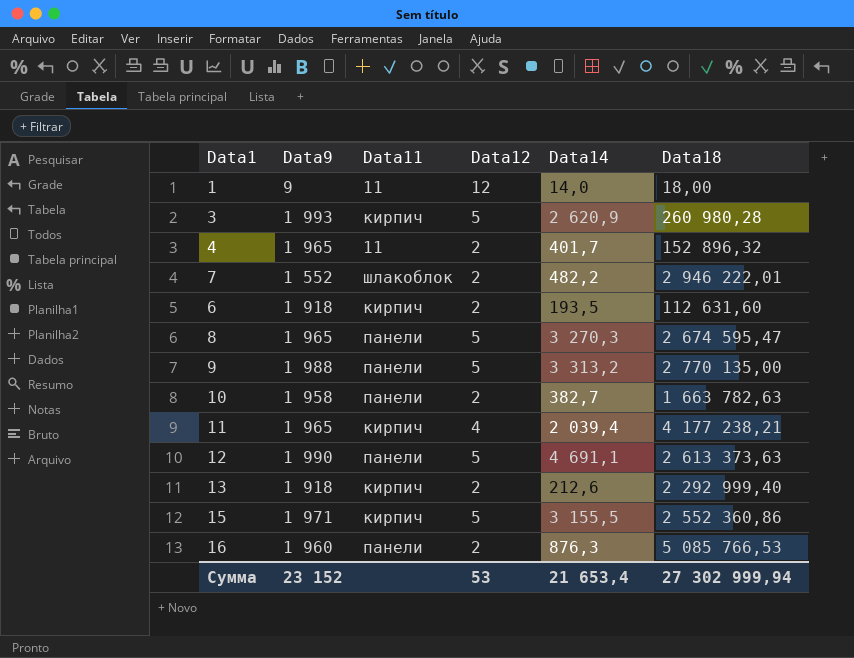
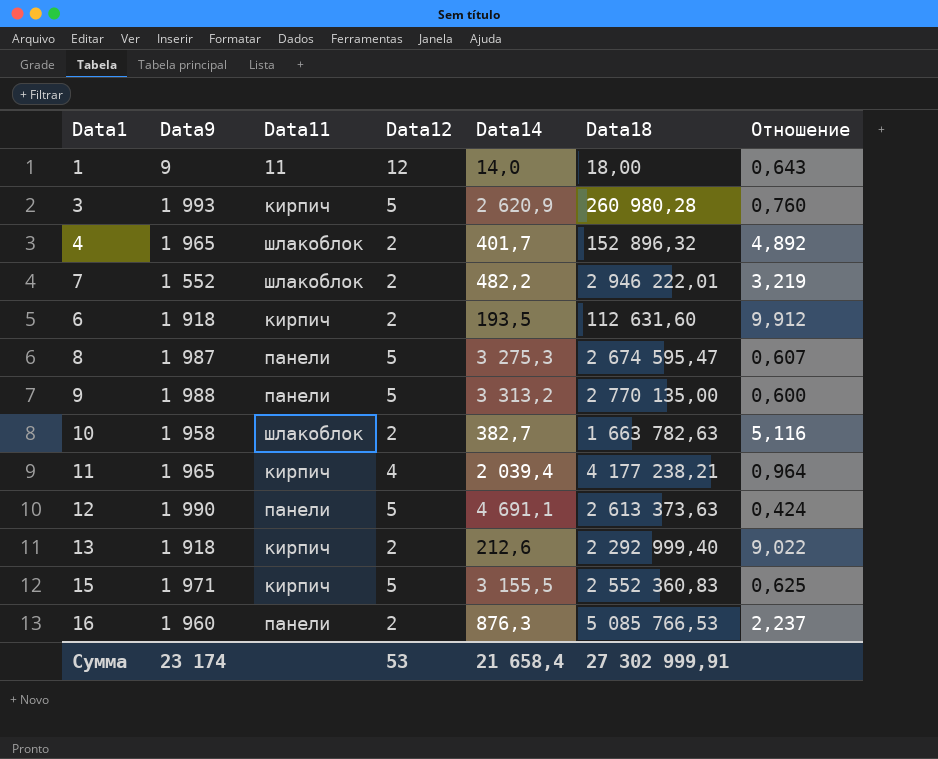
column Отношение | formula: none -> [Data9] / [Data14]
4 | Data11: 11 -> шлакоблок
8 | Data9: 1 965 -> 1 987
8 | Data14: 3 270,3 -> 3 275,3
10 | Data11: панели -> шлакоблок
15 | Data18: 2 552 360,86 -> 2 552 360,83
Сумма | Data9: 23 152 -> 23 174
Сумма | Data14: 21 653,4 -> 21 658,4
Сумма | Data18: 27 302 999,94 -> 27 302 999,91

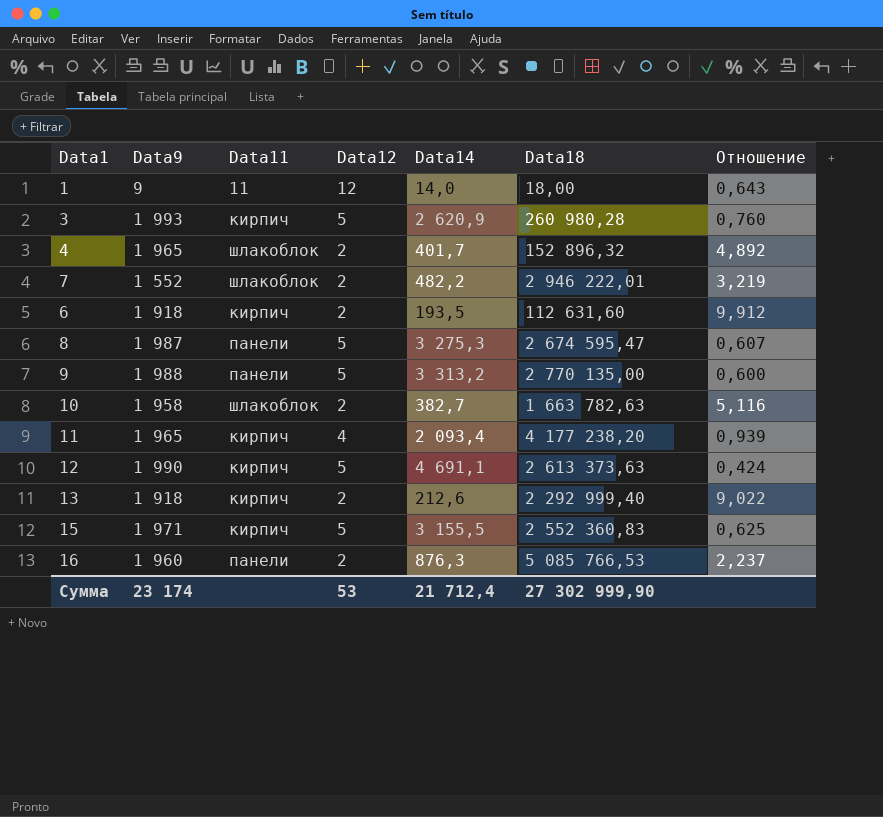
11 | Data14: 2 039,4 -> 2 093,4
11 | Data18: 4 177 238,21 -> 4 177 238,20
11 | Отношение: 0,964 -> 0,939
12 | Data11: панели -> кирпич
Сумма | Data14: 21 658,4 -> 21 712,4
Сумма | Data18: 27 302 999,91 -> 27 302 999,90

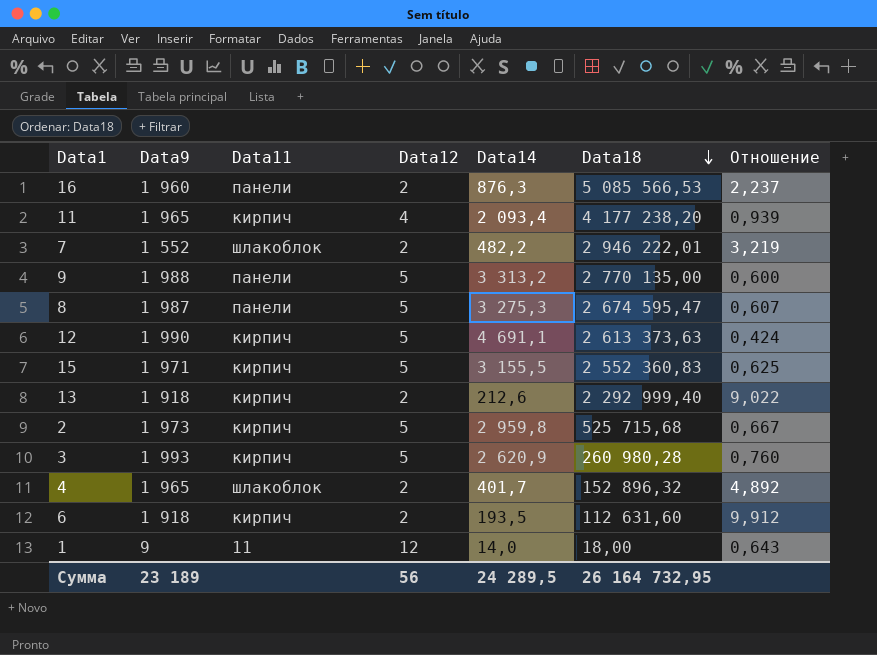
row order: none -> Data18 descending
row 10: 1 958 | шлакоблок | 2 | 382,7 | 1 663 782,63 | 5,116 -> none
16 | Data18: 5 085 766,53 -> 5 085 566,53
row 2: none -> 1 973 | кирпич | 5 | 2 959,8 | 525 715,68 | 0,667
Сумма | Data9: 23 174 -> 23 189
Сумма | Data12: 53 -> 56
Сумма | Data14: 21 712,4 -> 24 289,5
Сумма | Data18: 27 302 999,90 -> 26 164 732,95

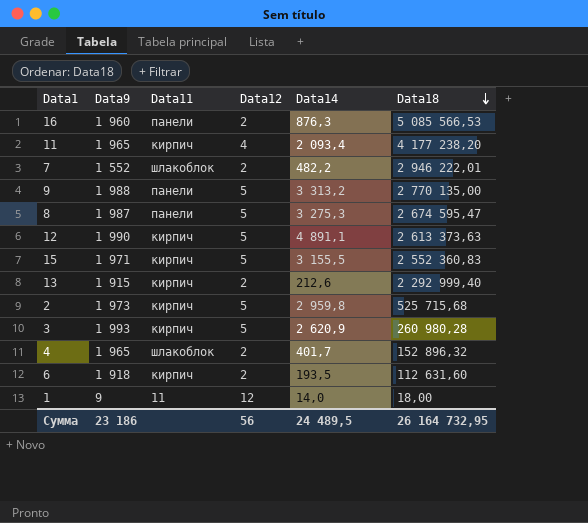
column Отношение | formula: [Data9] / [Data14] -> none
12 | Data14: 4 691,1 -> 4 891,1
13 | Data9: 1 918 -> 1 915
Сумма | Data9: 23 189 -> 23 186
Сумма | Data14: 24 289,5 -> 24 489,5

